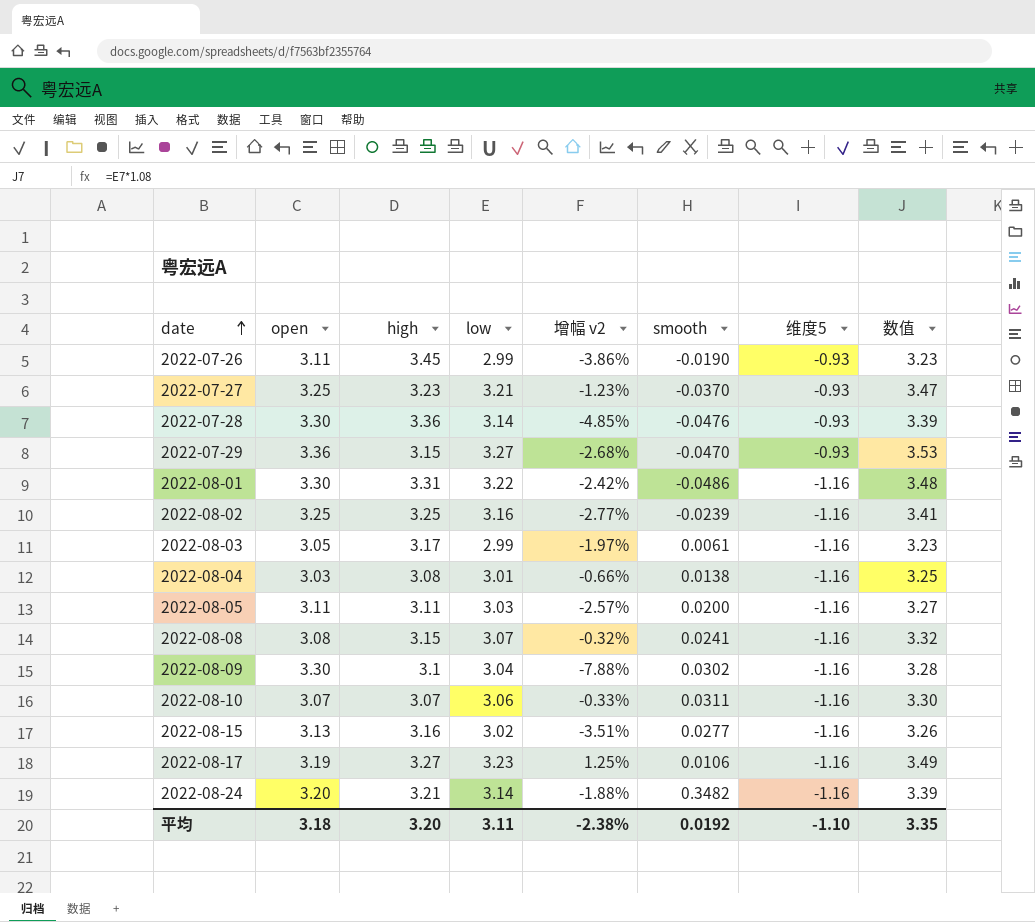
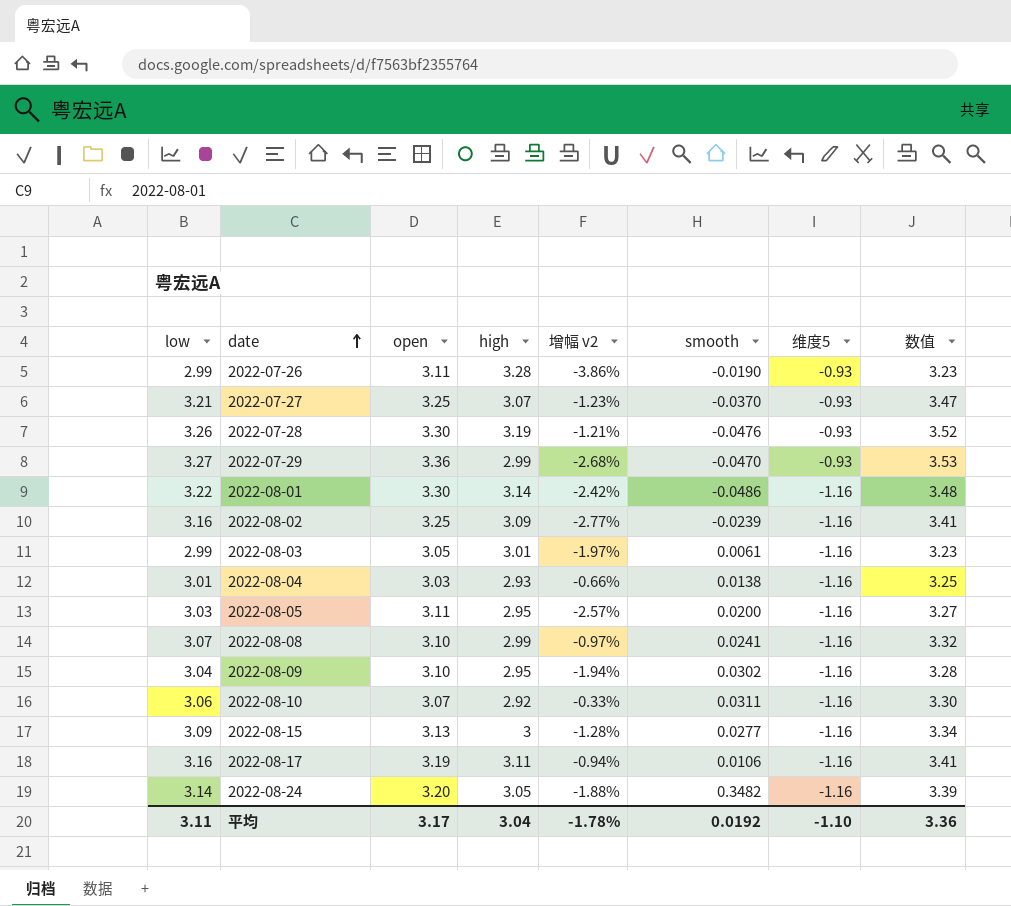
column low | position: 4 -> 1
2022-07-26 | high: 3.45 -> 3.28
2022-07-27 | high: 3.23 -> 3.07
2022-07-28 | low: 3.14 -> 3.26
2022-07-28 | high: 3.36 -> 3.19
2022-07-28 | 增幅 v2: -4.85% -> -1.21%
2022-07-28 | 数值: 3.39 -> 3.52
2022-07-29 | high: 3.15 -> 2.99
2022-08-01 | high: 3.31 -> 3.14
2022-08-02 | high: 3.25 -> 3.09
2022-08-03 | high: 3.17 -> 3.01
2022-08-04 | high: 3.08 -> 2.93
2022-08-05 | high: 3.11 -> 2.95
2022-08-08 | open: 3.08 -> 3.10
2022-08-08 | high: 3.15 -> 2.99
2022-08-08 | 增幅 v2: -0.32% -> -0.97%
2022-08-09 | open: 3.30 -> 3.10
2022-08-09 | high: 3.1 -> 2.95
2022-08-09 | 增幅 v2: -7.88% -> -1.94%
2022-08-10 | high: 3.07 -> 2.92
2022-08-15 | low: 3.02 -> 3.09
2022-08-15 | high: 3.16 -> 3
2022-08-15 | 增幅 v2: -3.51% -> -1.28%
2022-08-15 | 数值: 3.26 -> 3.34
2022-08-17 | low: 3.23 -> 3.16
2022-08-17 | high: 3.27 -> 3.11
2022-08-17 | 增幅 v2: 1.25% -> -0.94%
2022-08-17 | 数值: 3.49 -> 3.41
2022-08-24 | high: 3.21 -> 3.05
平均 | open: 3.18 -> 3.17
平均 | high: 3.20 -> 3.04
平均 | 增幅 v2: -2.38% -> -1.78%
平均 | 数值: 3.35 -> 3.36

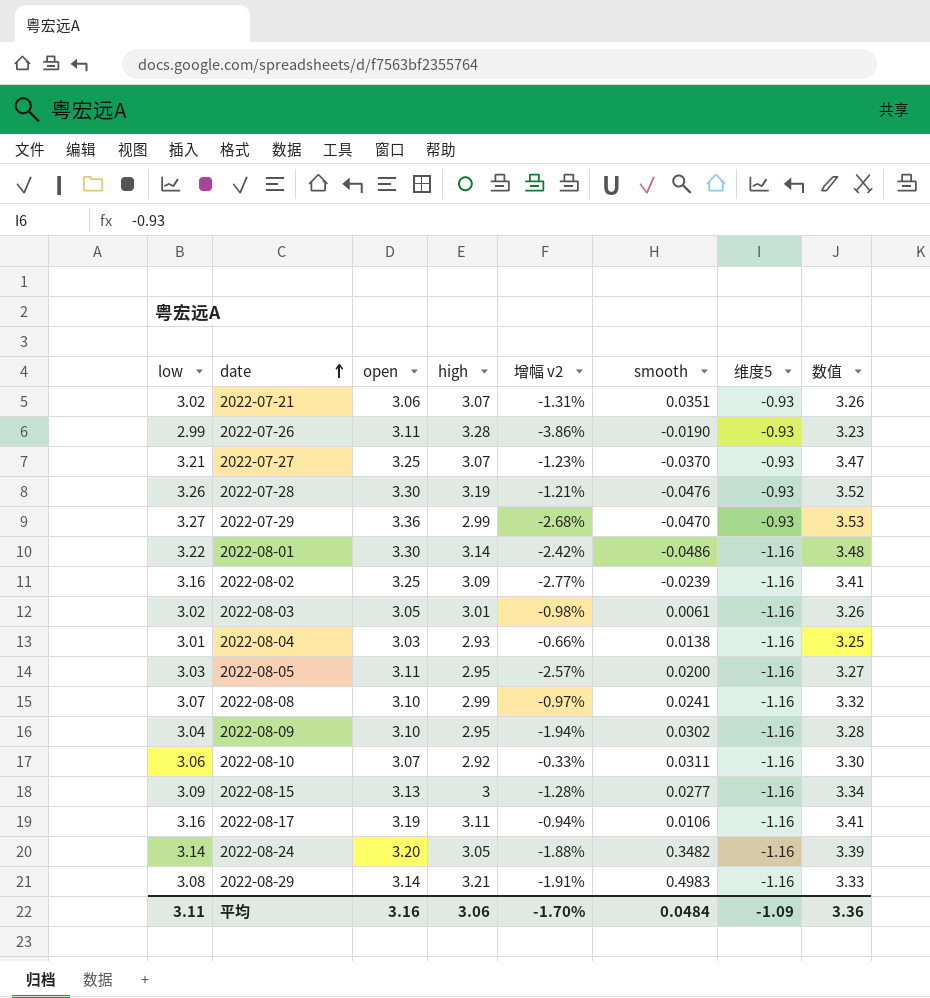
row 2022-07-21: none -> 3.02 | 3.06 | 3.07 | -1.31% | 0.0351 | -0.93 | 3.26
2022-08-03 | low: 2.99 -> 3.02
2022-08-03 | 增幅 v2: -1.97% -> -0.98%
2022-08-03 | 数值: 3.23 -> 3.26
row 2022-08-29: none -> 3.08 | 3.14 | 3.21 | -1.91% | 0.4983 | -1.16 | 3.33
平均 | open: 3.17 -> 3.16
平均 | high: 3.04 -> 3.06
平均 | 增幅 v2: -1.78% -> -1.70%
平均 | smooth: 0.0192 -> 0.0484
平均 | 维度5: -1.10 -> -1.09

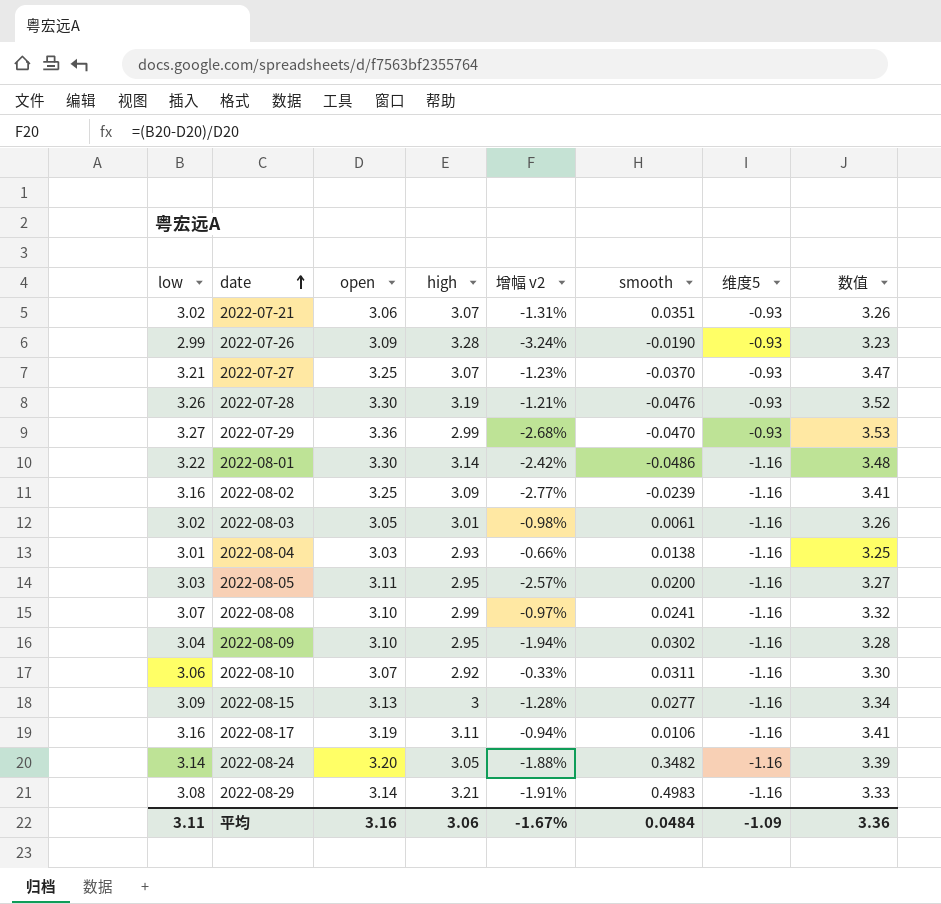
2022-07-26 | open: 3.11 -> 3.09
2022-07-26 | 增幅 v2: -3.86% -> -3.24%
平均 | 增幅 v2: -1.70% -> -1.67%

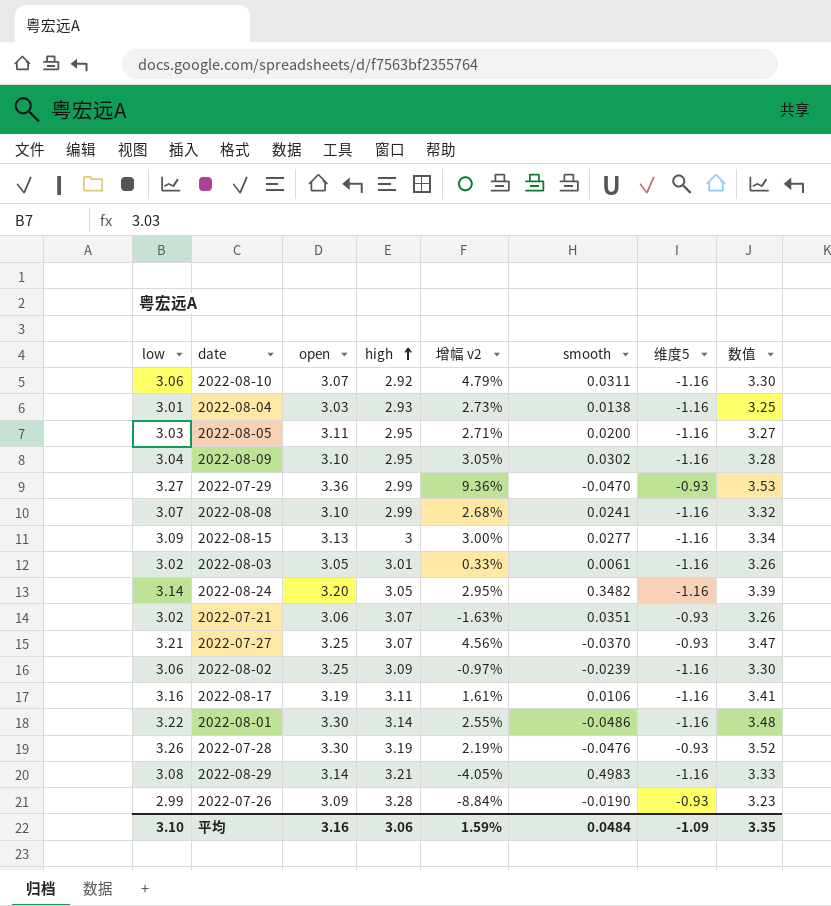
row order: date ascending -> high ascending
column 增幅 v2 | formula: ([low] - [open]) / [open] -> ([low] - [high]) / [high]
2022-08-02 | low: 3.16 -> 3.06
2022-08-02 | 数值: 3.41 -> 3.30
平均 | low: 3.11 -> 3.10
平均 | 增幅 v2: -1.67% -> 1.59%
平均 | 数值: 3.36 -> 3.35

